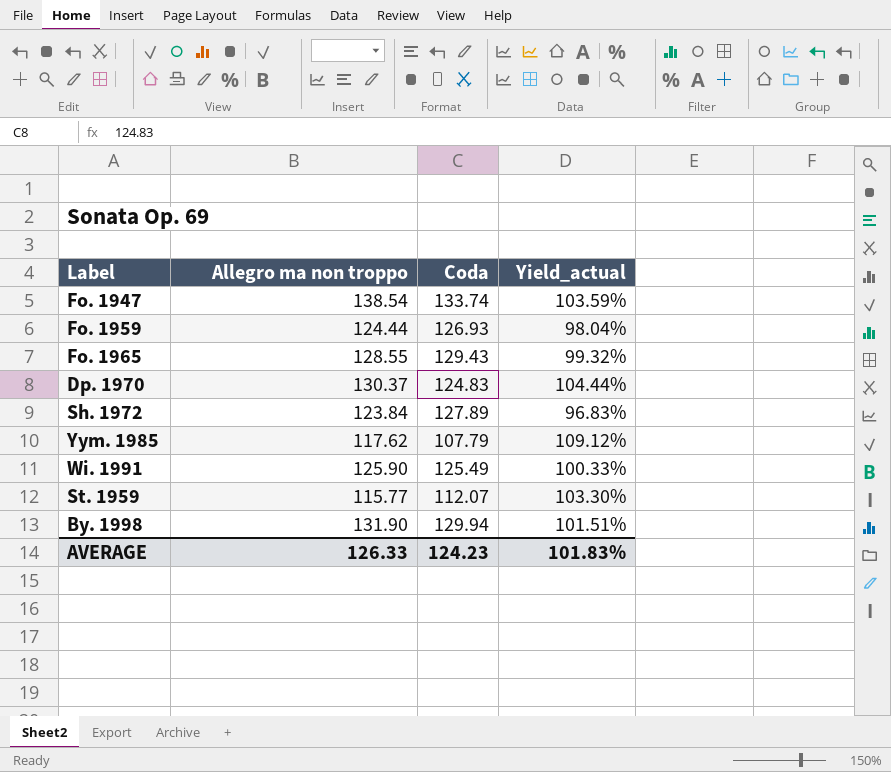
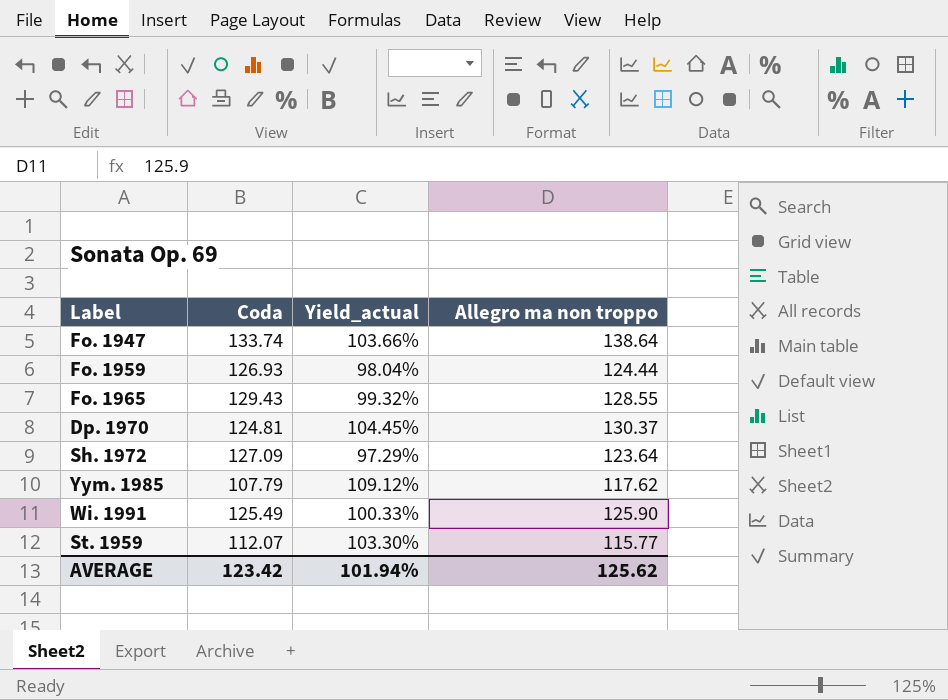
column Allegro ma non troppo | position: 2 -> 4
row By. 1998: 131.90 | 129.94 | 101.51% -> none
Fo. 1947 | Yield_actual: 103.59% -> 103.66%
Fo. 1947 | Allegro ma non troppo: 138.54 -> 138.64
Dp. 1970 | Coda: 124.83 -> 124.81
Dp. 1970 | Yield_actual: 104.44% -> 104.45%
Sh. 1972 | Coda: 127.89 -> 127.09
Sh. 1972 | Yield_actual: 96.83% -> 97.29%
Sh. 1972 | Allegro ma non troppo: 123.84 -> 123.64
AVERAGE | Coda: 124.23 -> 123.42
AVERAGE | Yield_actual: 101.83% -> 101.94%
AVERAGE | Allegro ma non troppo: 126.33 -> 125.62

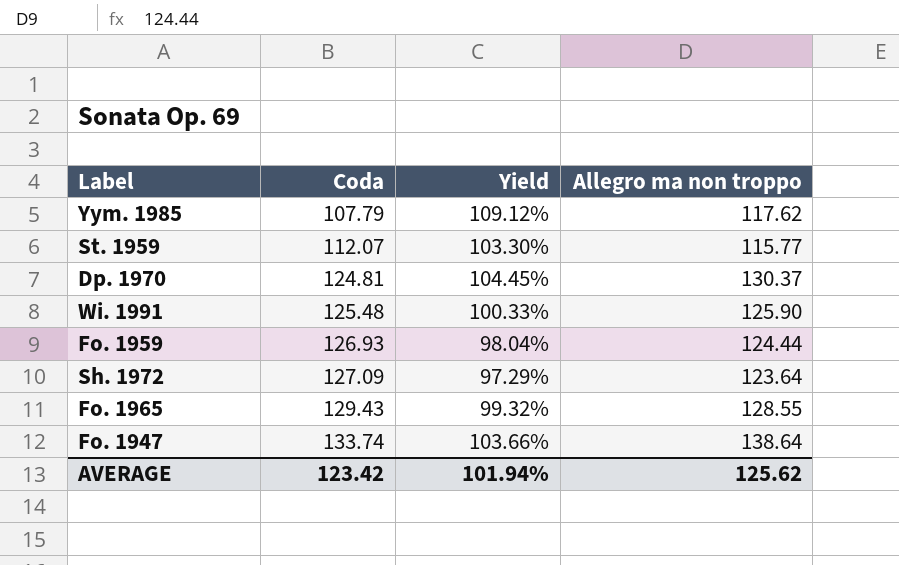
row order: none -> Coda ascending
column name: Yield_actual -> Yield
Wi. 1991 | Coda: 125.49 -> 125.48

